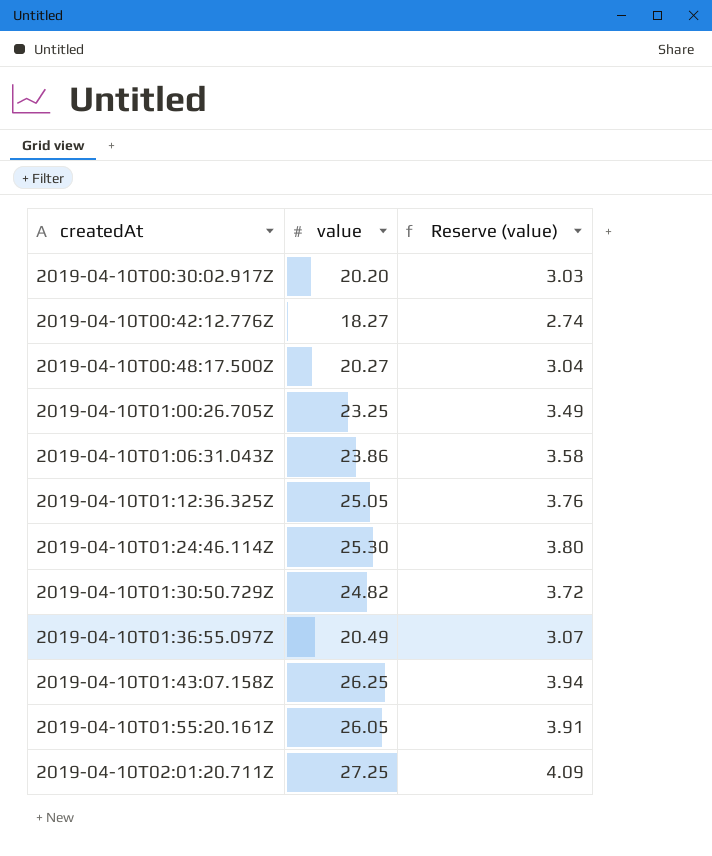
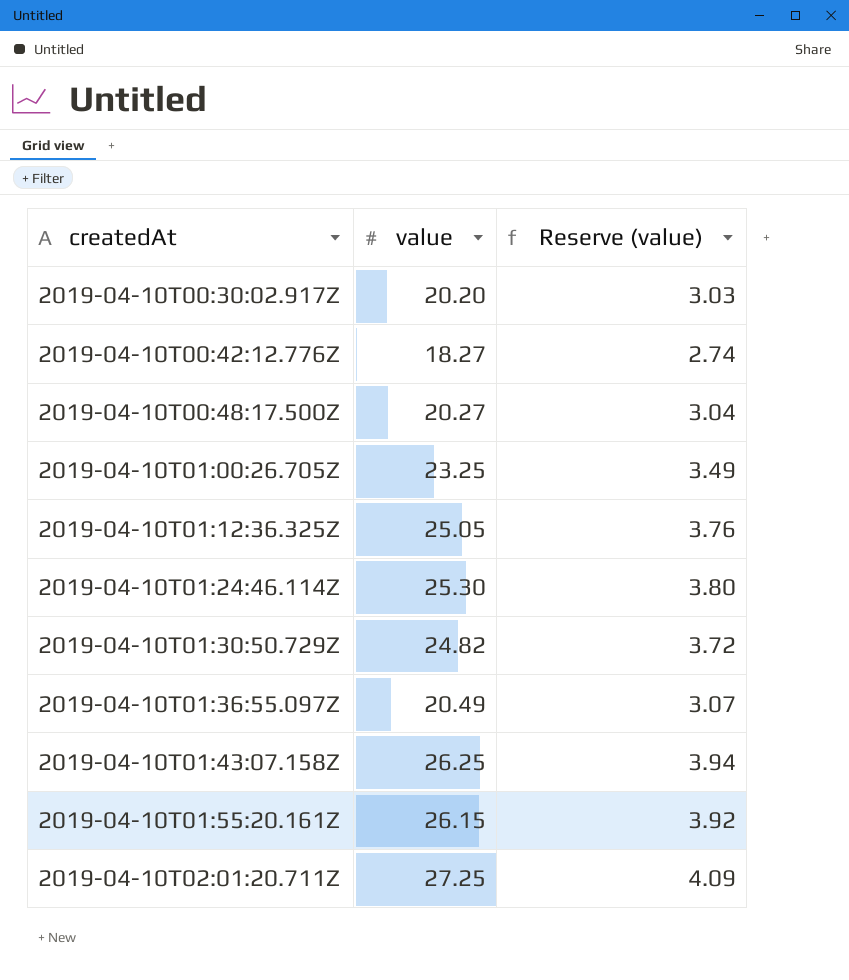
row 2019-04-10T01:06:31.043Z: 23.86 | 3.58 -> none
2019-04-10T01:55:20.161Z | value: 26.05 -> 26.15
2019-04-10T01:55:20.161Z | Reserve (value): 3.91 -> 3.92

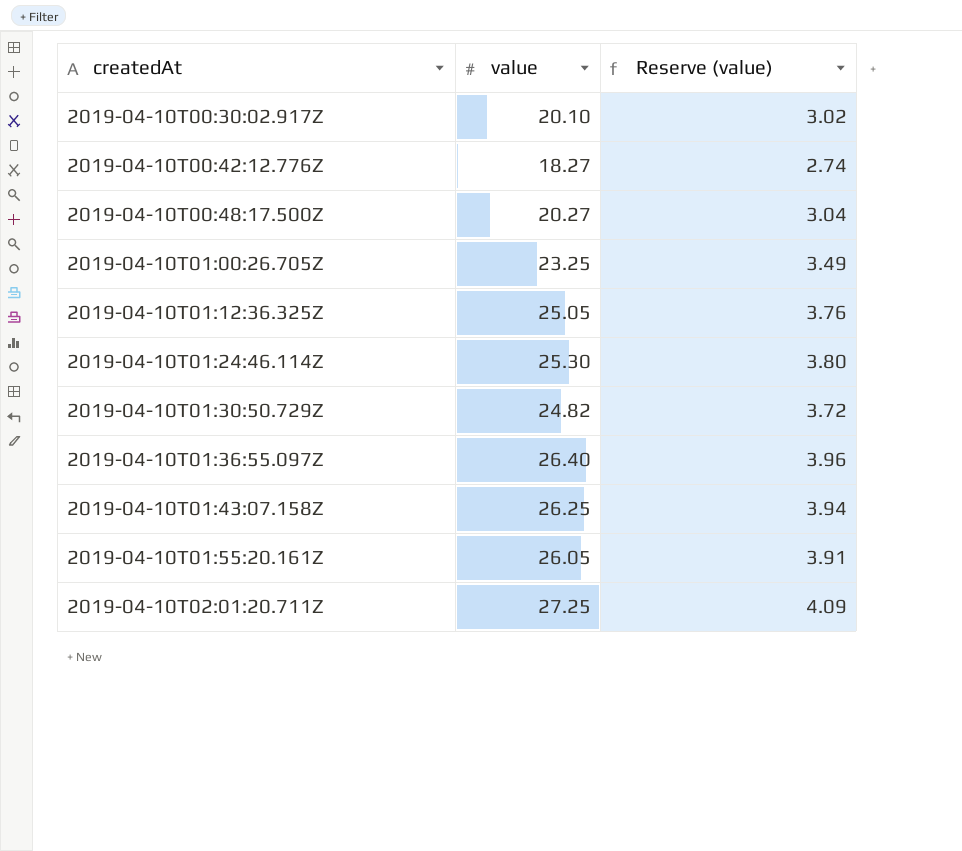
2019-04-10T00:30:02.917Z | value: 20.20 -> 20.10
2019-04-10T00:30:02.917Z | Reserve (value): 3.03 -> 3.02
2019-04-10T01:36:55.097Z | value: 20.49 -> 26.40
2019-04-10T01:36:55.097Z | Reserve (value): 3.07 -> 3.96
2019-04-10T01:55:20.161Z | value: 26.15 -> 26.05
2019-04-10T01:55:20.161Z | Reserve (value): 3.92 -> 3.91

